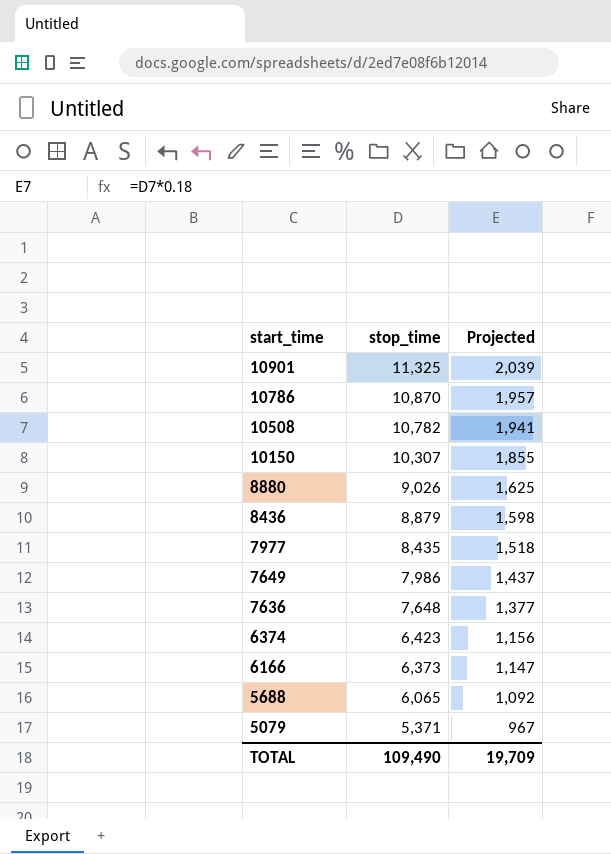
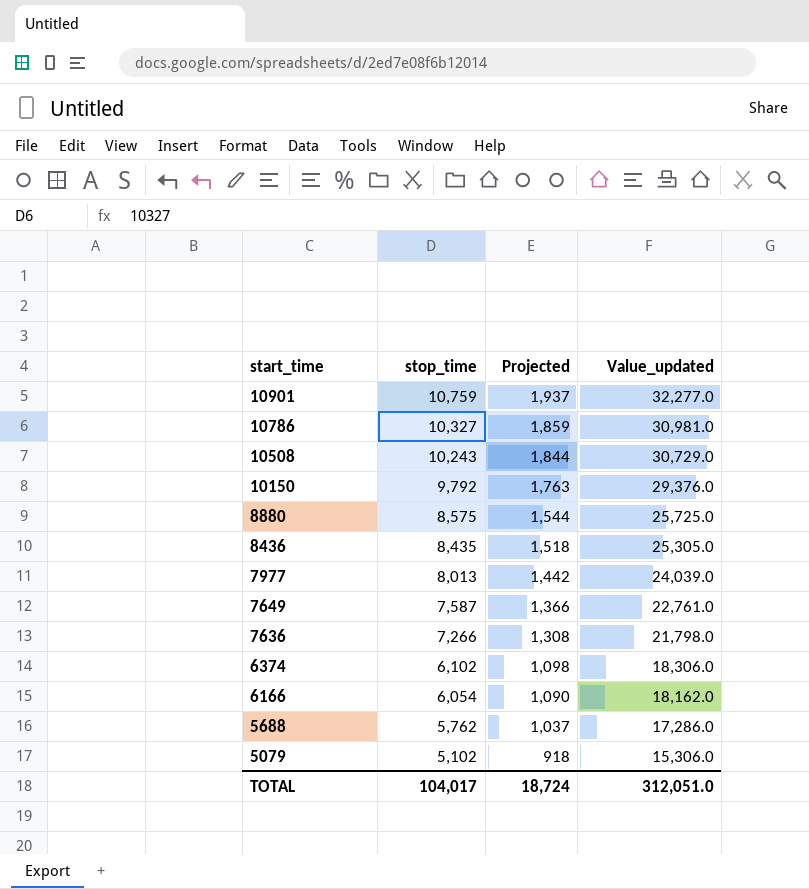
column Value_updated | formula: none -> [stop_time] * 3
10901 | stop_time: 11,325 -> 10,759
10901 | Projected: 2,039 -> 1,937
10786 | stop_time: 10,870 -> 10,327
10786 | Projected: 1,957 -> 1,859
10508 | stop_time: 10,782 -> 10,243
10508 | Projected: 1,941 -> 1,844
10150 | stop_time: 10,307 -> 9,792
10150 | Projected: 1,855 -> 1,763
8880 | stop_time: 9,026 -> 8,575
8880 | Projected: 1,625 -> 1,544
8436 | stop_time: 8,879 -> 8,435
8436 | Projected: 1,598 -> 1,518
7977 | stop_time: 8,435 -> 8,013
7977 | Projected: 1,518 -> 1,442
7649 | stop_time: 7,986 -> 7,587
7649 | Projected: 1,437 -> 1,366
7636 | stop_time: 7,648 -> 7,266
7636 | Projected: 1,377 -> 1,308
6374 | stop_time: 6,423 -> 6,102
6374 | Projected: 1,156 -> 1,098
6166 | stop_time: 6,373 -> 6,054
6166 | Projected: 1,147 -> 1,090
5688 | stop_time: 6,065 -> 5,762
5688 | Projected: 1,092 -> 1,037
5079 | stop_time: 5,371 -> 5,102
5079 | Projected: 967 -> 918
TOTAL | stop_time: 109,490 -> 104,017
TOTAL | Projected: 19,709 -> 18,724

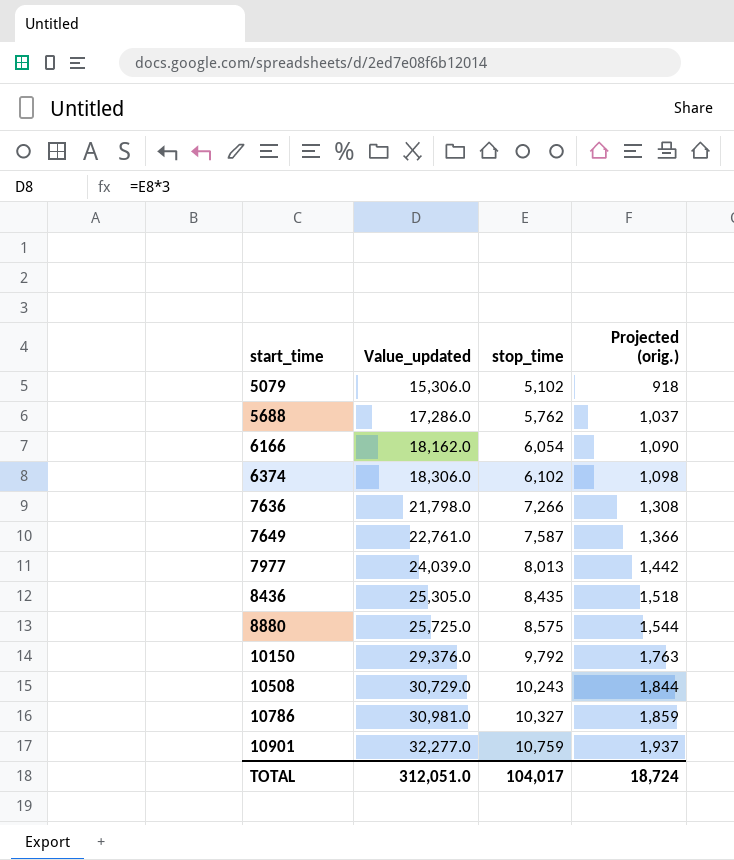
row order: start_time descending -> start_time ascending
column Value_updated | position: 4 -> 2
column name: Projected -> Projected (orig.)

